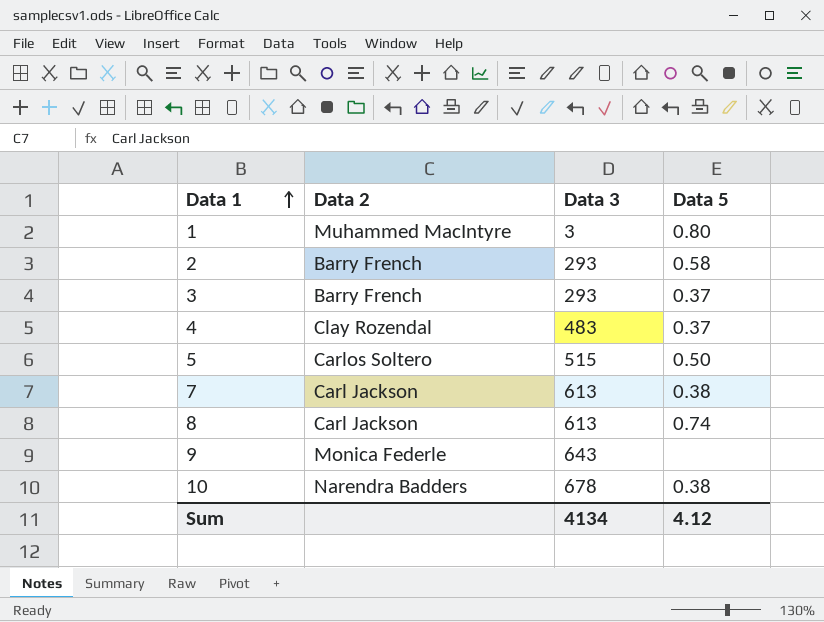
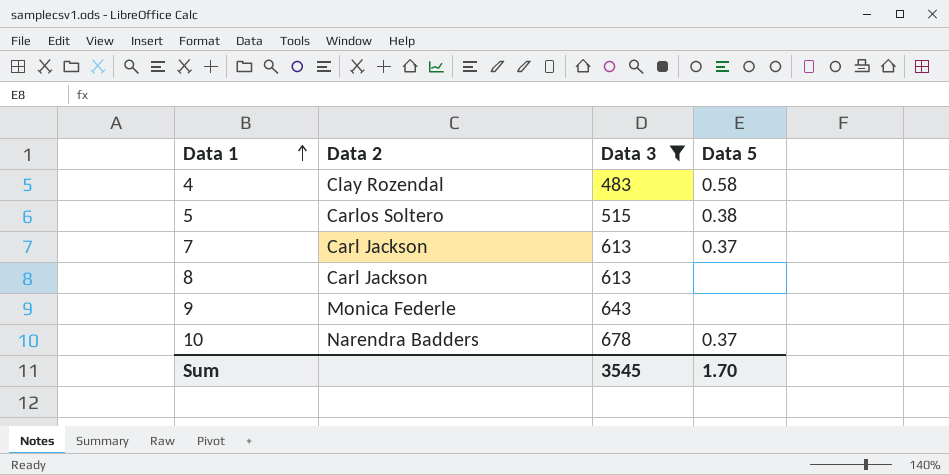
filter: none -> Data 3 >= 483
4 | Data 5: 0.37 -> 0.58
5 | Data 5: 0.50 -> 0.38
7 | Data 5: 0.38 -> 0.37
8 | Data 5: 0.74 -> none
10 | Data 5: 0.38 -> 0.37
Sum | Data 3: 4134 -> 3545
Sum | Data 5: 4.12 -> 1.70

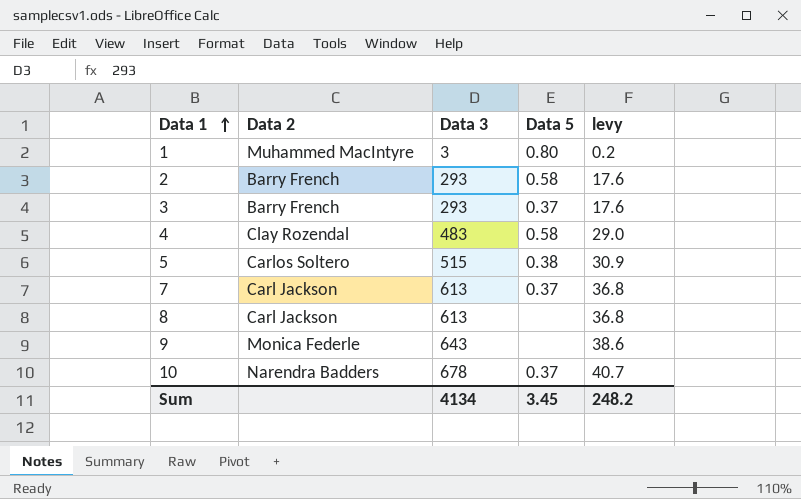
filter: Data 3 >= 483 -> none
column levy | formula: none -> [Data 3] * 0.06
Sum | Data 3: 3545 -> 4134
Sum | Data 5: 1.70 -> 3.45

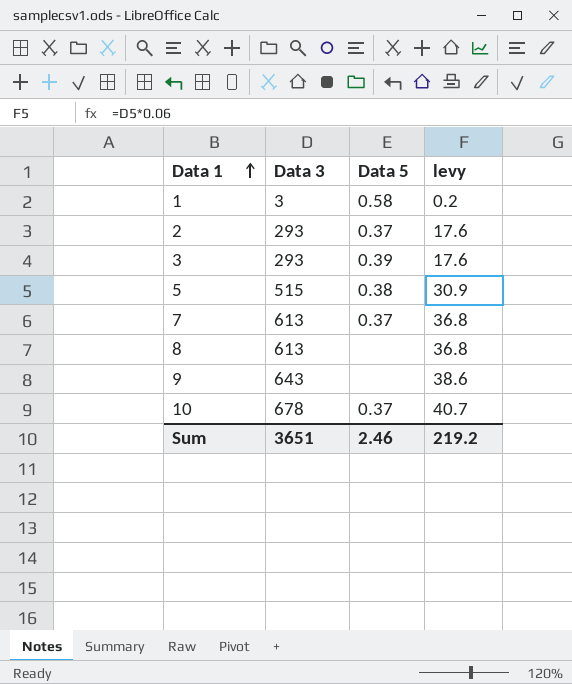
column Data 2 | position: 2 -> none
row 4: Clay Rozendal | 483 | 0.58 | 29.0 -> none
1 | Data 5: 0.80 -> 0.58
2 | Data 5: 0.58 -> 0.37
3 | Data 5: 0.37 -> 0.39
Sum | Data 3: 4134 -> 3651
Sum | Data 5: 3.45 -> 2.46
Sum | levy: 248.2 -> 219.2

